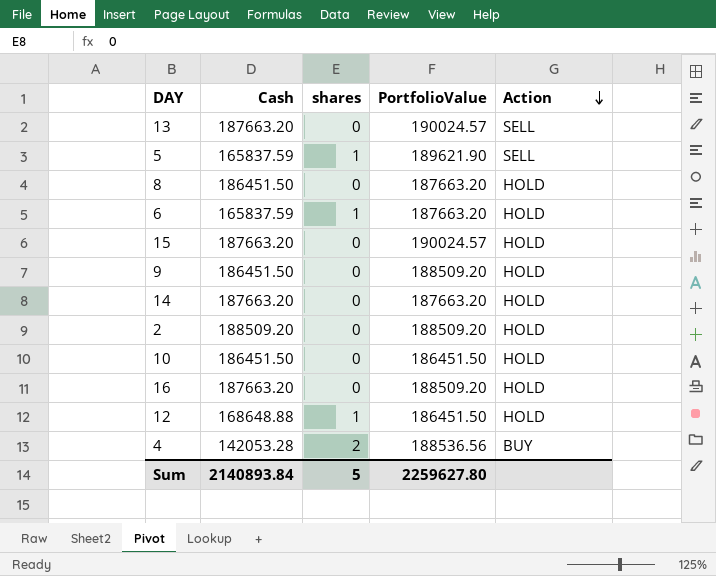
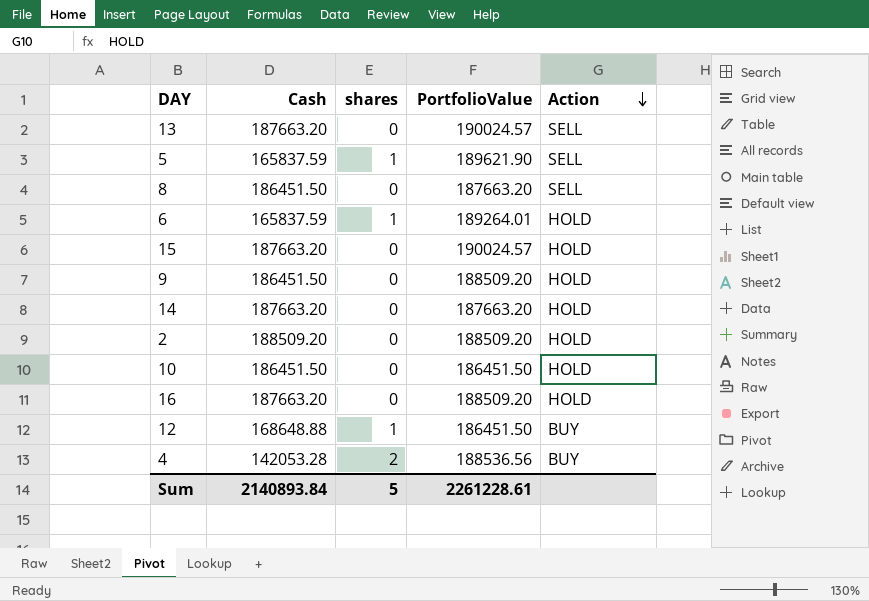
8 | Action: HOLD -> SELL
6 | PortfolioValue: 187663.20 -> 189264.01
12 | Action: HOLD -> BUY
Sum | PortfolioValue: 2259627.80 -> 2261228.61

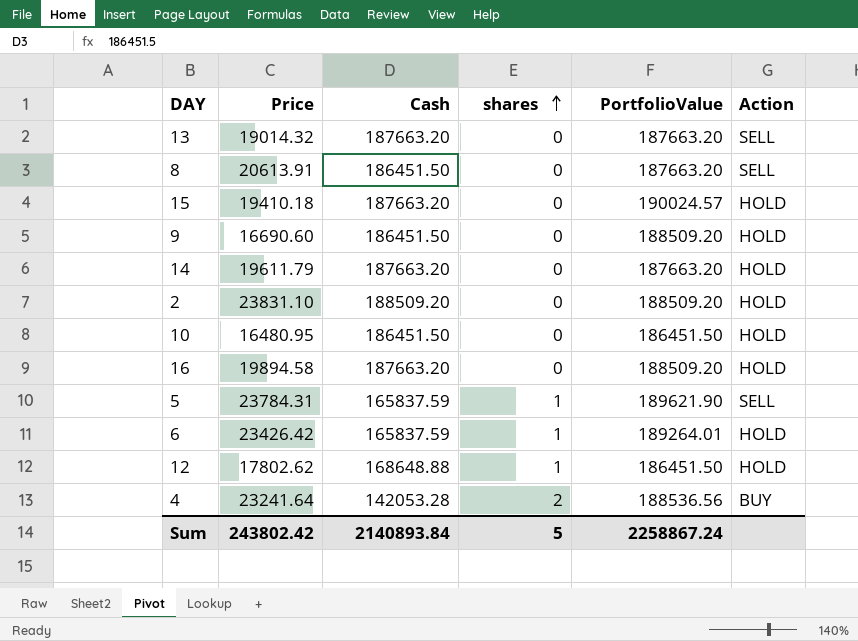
row order: Action descending -> shares ascending
column Price | position: none -> 2
13 | PortfolioValue: 190024.57 -> 187663.20
12 | Action: BUY -> HOLD
Sum | PortfolioValue: 2261228.61 -> 2258867.24

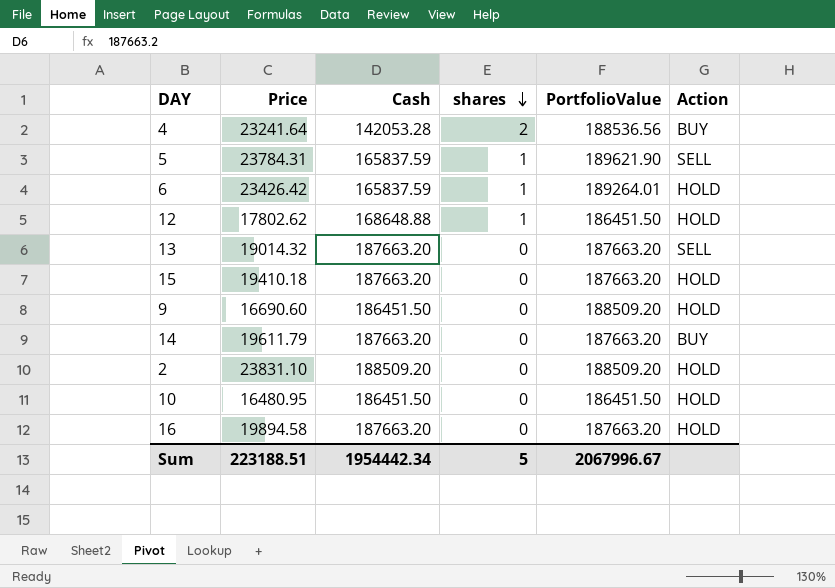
row order: shares ascending -> shares descending
row 8: 20613.91 | 186451.50 | 0 | 187663.20 | SELL -> none
15 | PortfolioValue: 190024.57 -> 187663.20
14 | Action: HOLD -> BUY
16 | PortfolioValue: 188509.20 -> 187663.20
Sum | Price: 243802.42 -> 223188.51
Sum | Cash: 2140893.84 -> 1954442.34
Sum | PortfolioValue: 2258867.24 -> 2067996.67

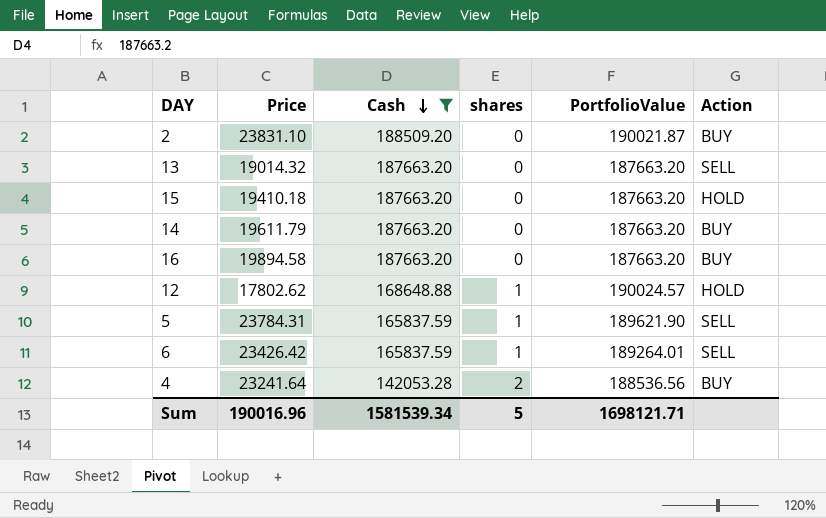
filter: none -> Cash != 186451.50
row order: shares descending -> Cash descending
2 | PortfolioValue: 188509.20 -> 190021.87
2 | Action: HOLD -> BUY
16 | Action: HOLD -> BUY
12 | PortfolioValue: 186451.50 -> 190024.57
6 | Action: HOLD -> SELL
Sum | Price: 223188.51 -> 190016.96
Sum | Cash: 1954442.34 -> 1581539.34
Sum | PortfolioValue: 2067996.67 -> 1698121.71

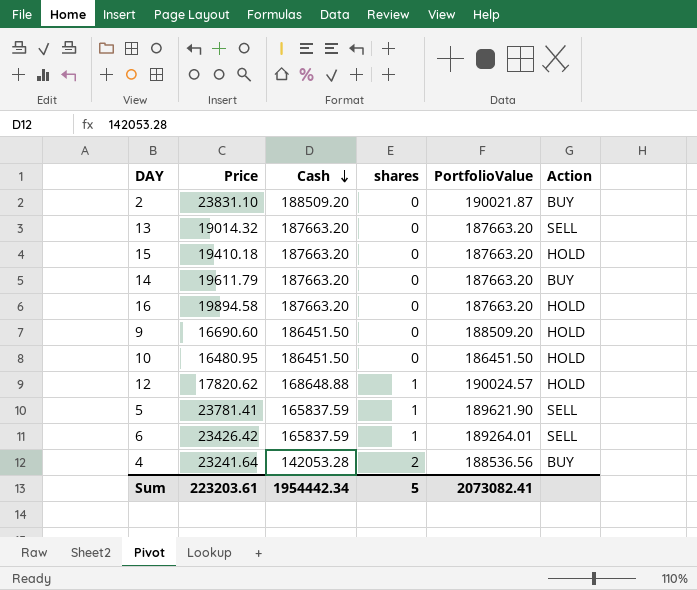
filter: Cash != 186451.50 -> none
16 | Action: BUY -> HOLD
12 | Price: 17802.62 -> 17820.62
5 | Price: 23784.31 -> 23781.41
Sum | Price: 190016.96 -> 223203.61
Sum | Cash: 1581539.34 -> 1954442.34
Sum | PortfolioValue: 1698121.71 -> 2073082.41

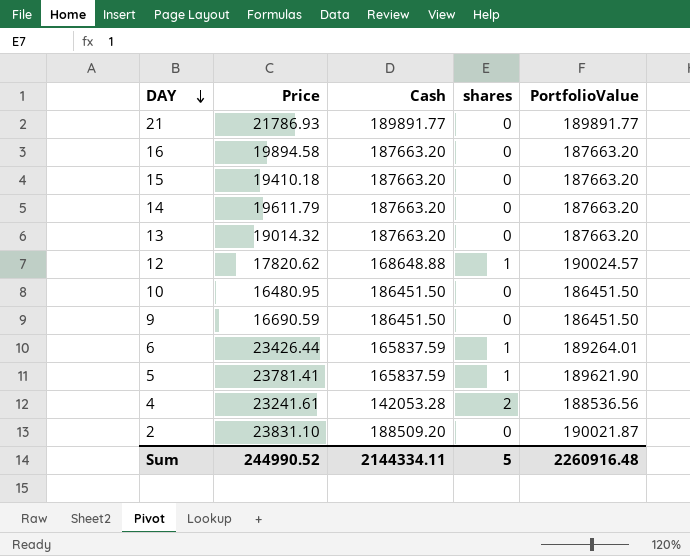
row order: Cash descending -> DAY descending
column Action | position: 6 -> none
row 21: none -> 21786.93 | 189891.77 | 0 | 189891.77
9 | Price: 16690.60 -> 16690.59
9 | PortfolioValue: 188509.20 -> 186451.50
6 | Price: 23426.42 -> 23426.44
4 | Price: 23241.64 -> 23241.61
Sum | Price: 223203.61 -> 244990.52
Sum | Cash: 1954442.34 -> 2144334.11
Sum | PortfolioValue: 2073082.41 -> 2260916.48

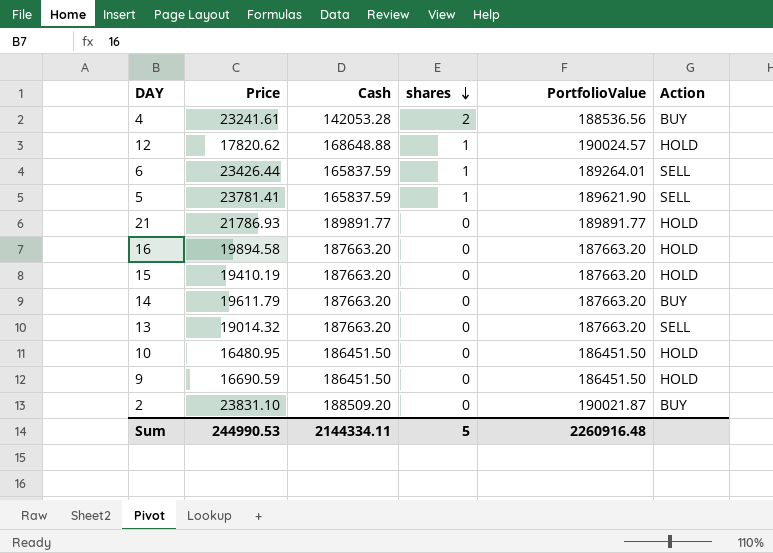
row order: DAY descending -> shares descending
column Action | position: none -> 6
15 | Price: 19410.18 -> 19410.19
Sum | Price: 244990.52 -> 244990.53

